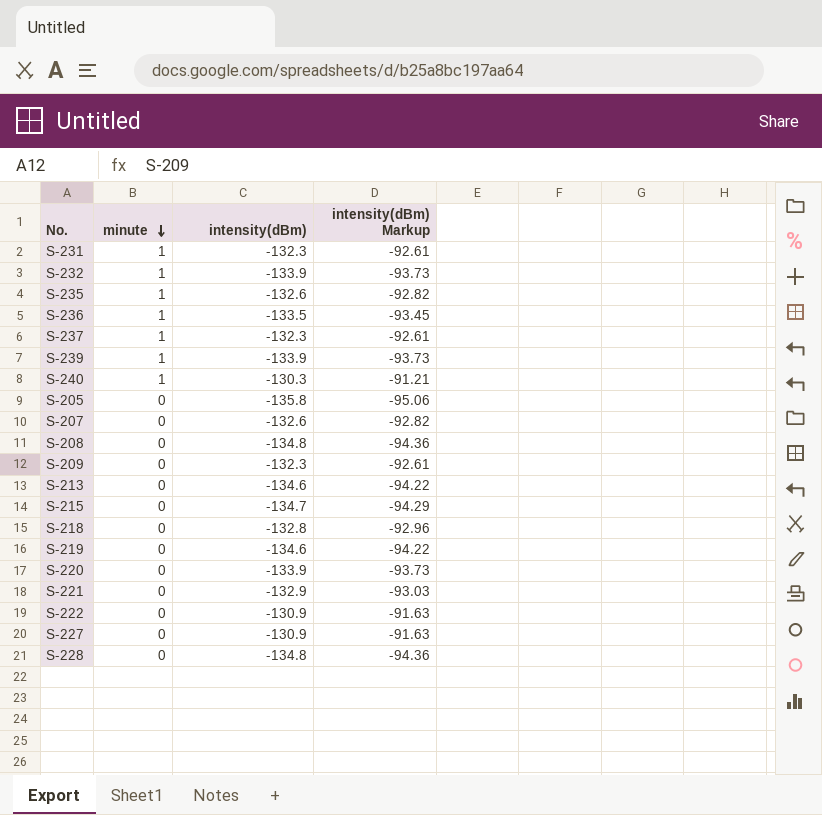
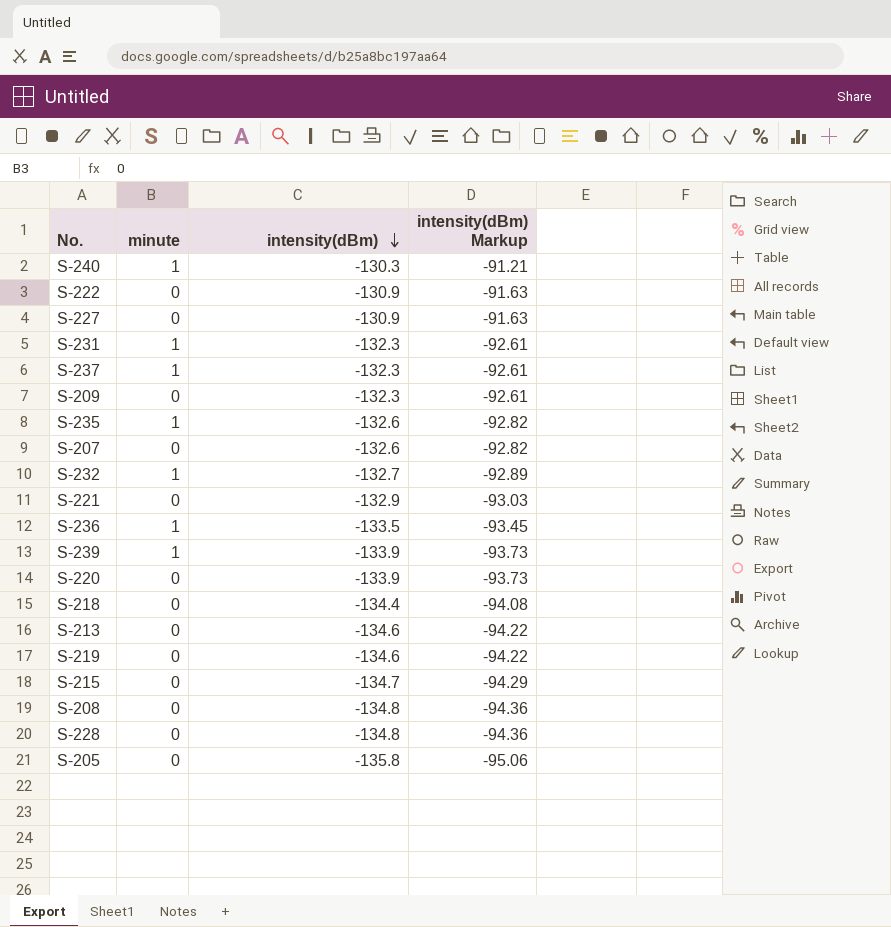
row order: minute descending -> intensity(dBm) descending
S-232 | intensity(dBm): -133.9 -> -132.7
S-232 | intensity(dBm) Markup: -93.73 -> -92.89
S-218 | intensity(dBm): -132.8 -> -134.4
S-218 | intensity(dBm) Markup: -92.96 -> -94.08

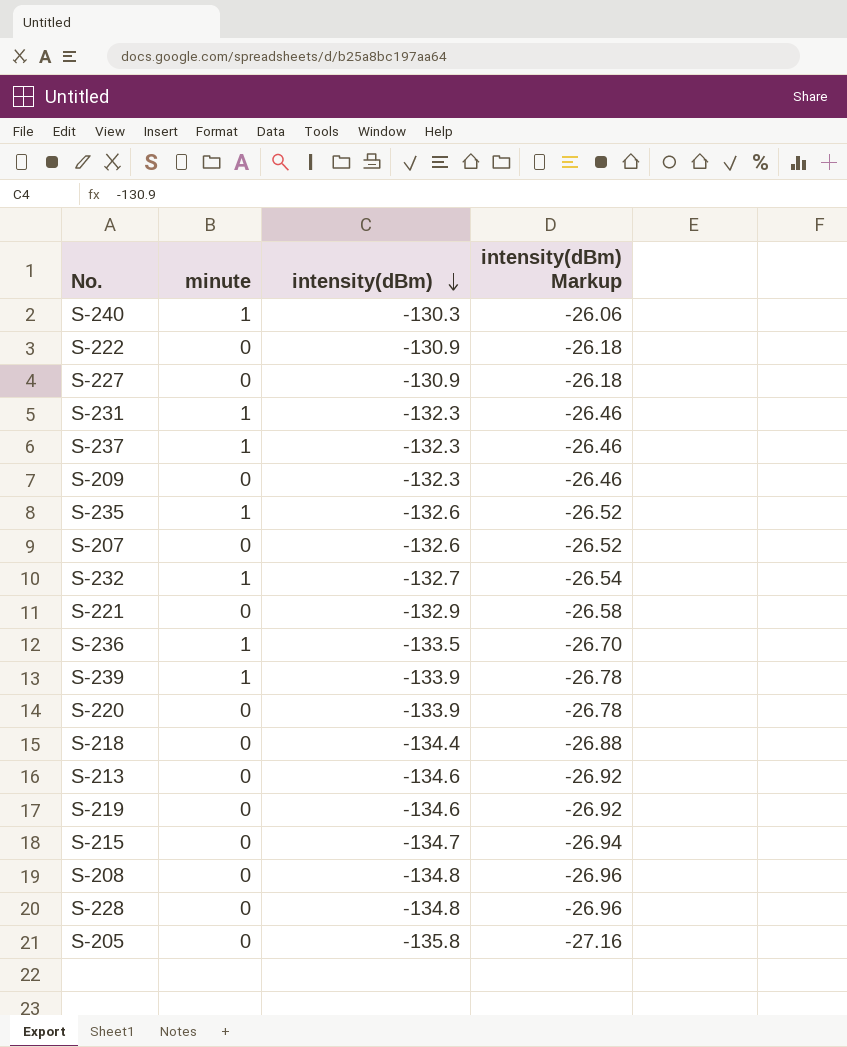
column intensity(dBm) Markup | formula: [intensity(dBm)] * 0.7 -> [intensity(dBm)] * 0.2

